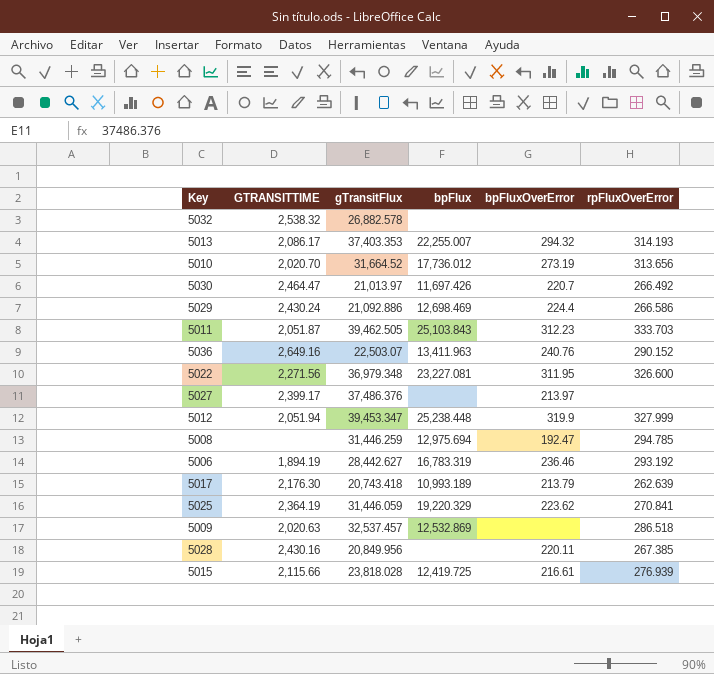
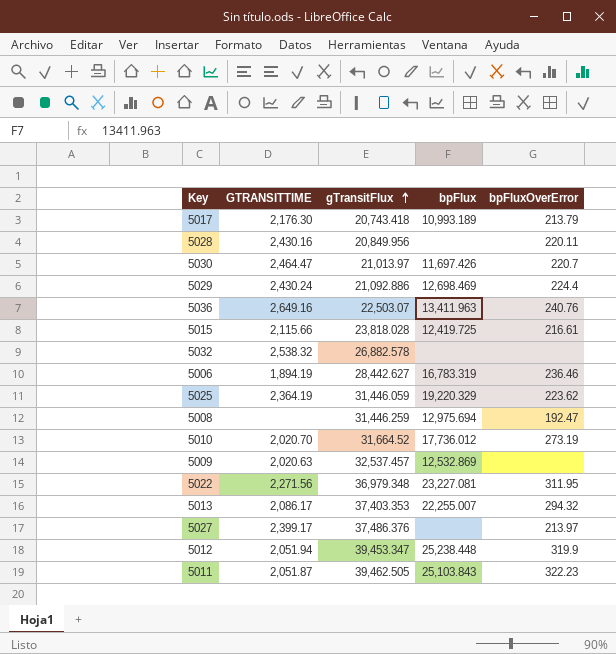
row order: none -> gTransitFlux ascending
column rpFluxOverError | position: 6 -> none
5011 | bpFluxOverError: 312.23 -> 322.23

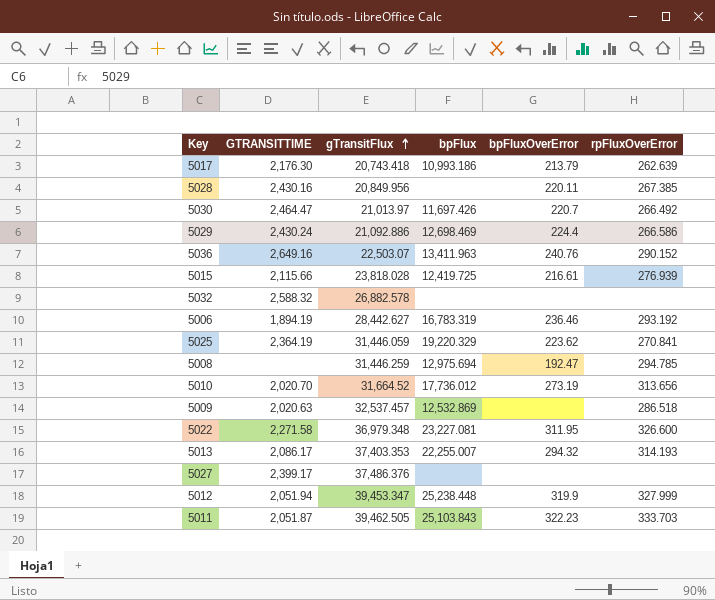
column rpFluxOverError | position: none -> 6
5017 | bpFlux: 10,993.189 -> 10,993.186
5032 | GTRANSITTIME: 2,538.32 -> 2,588.32
5022 | GTRANSITTIME: 2,271.56 -> 2,271.58
5027 | bpFluxOverError: 213.97 -> none

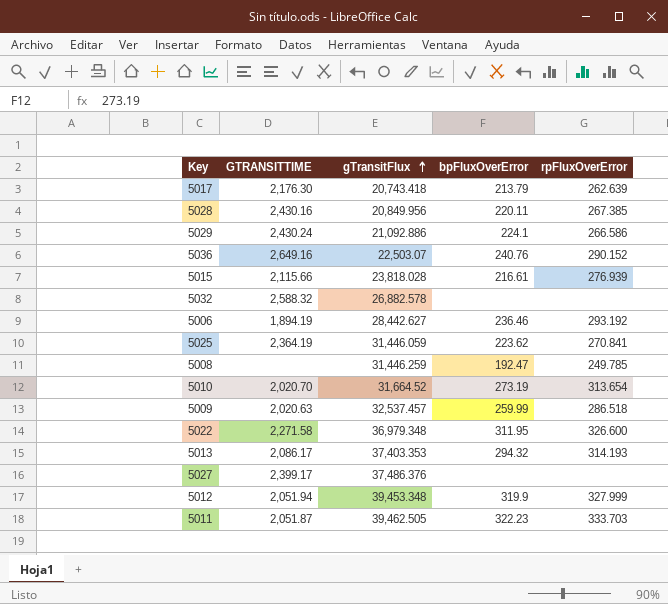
column bpFlux | position: 4 -> none
row 5030: 2,464.47 | 21,013.97 | 11,697.426 | 220.7 | 266.492 -> none
5029 | bpFluxOverError: 224.4 -> 224.1
5008 | rpFluxOverError: 294.785 -> 249.785
5010 | rpFluxOverError: 313.656 -> 313.654
5009 | bpFluxOverError: none -> 259.99
5012 | gTransitFlux: 39,453.347 -> 39,453.348

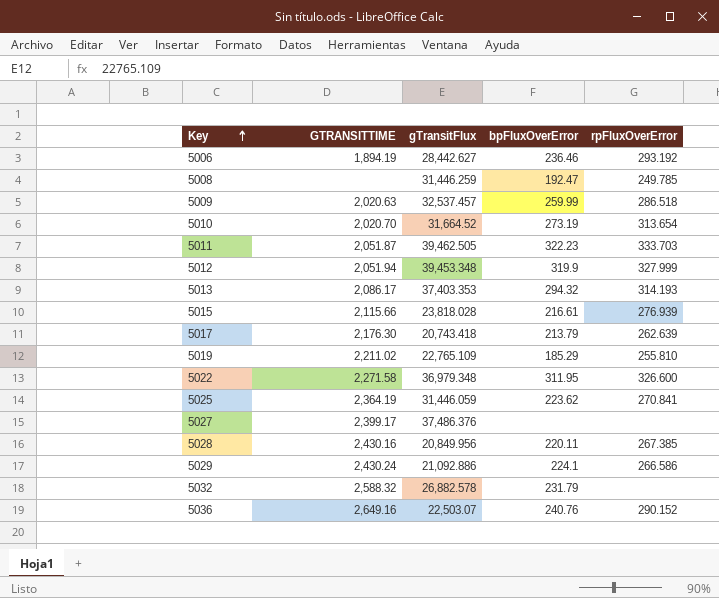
row order: gTransitFlux ascending -> Key ascending
row 5019: none -> 2,211.02 | 22,765.109 | 185.29 | 255.810
5032 | bpFluxOverError: none -> 231.79

